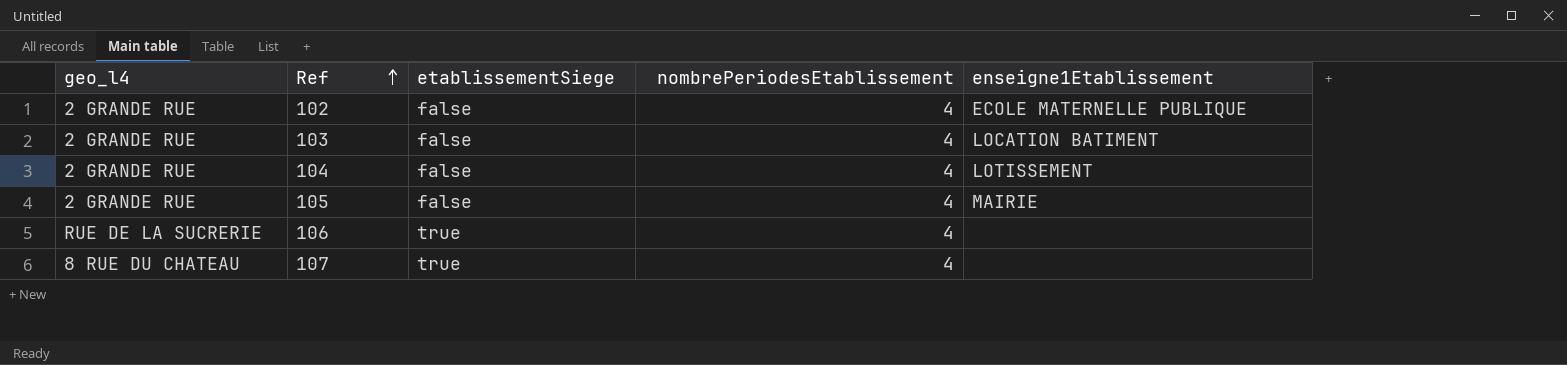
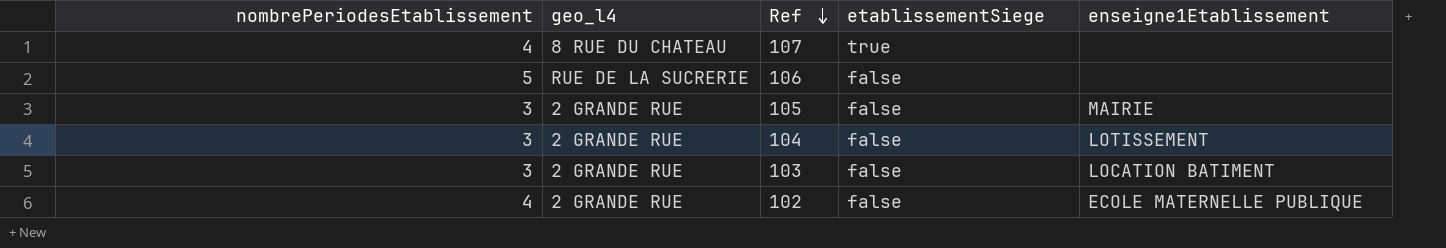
row order: Ref ascending -> Ref descending
column nombrePeriodesEtablissement | position: 4 -> 1
106 | nombrePeriodesEtablissement: 4 -> 5
106 | etablissementSiege: true -> false
105 | nombrePeriodesEtablissement: 4 -> 3
104 | nombrePeriodesEtablissement: 4 -> 3
103 | nombrePeriodesEtablissement: 4 -> 3

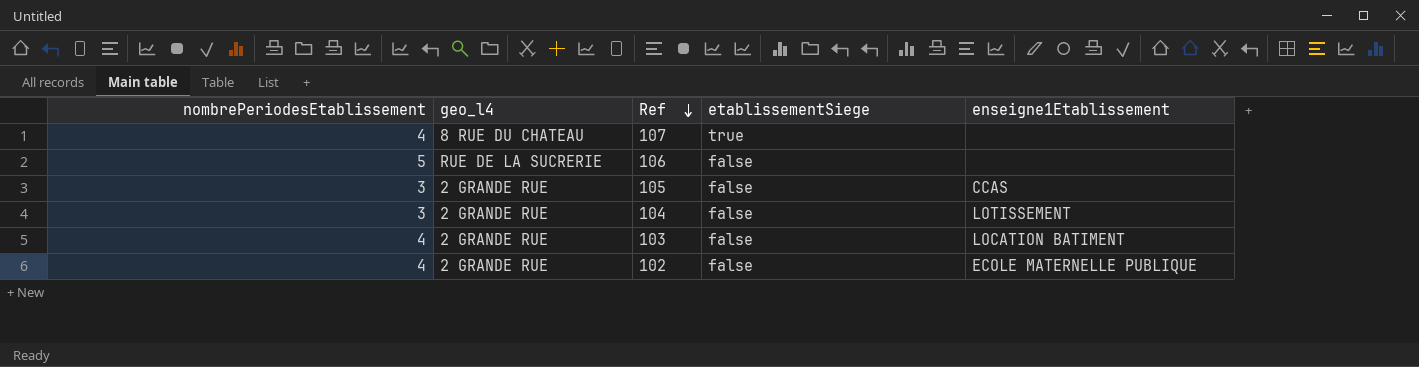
105 | enseigne1Etablissement: MAIRIE -> CCAS
103 | nombrePeriodesEtablissement: 3 -> 4

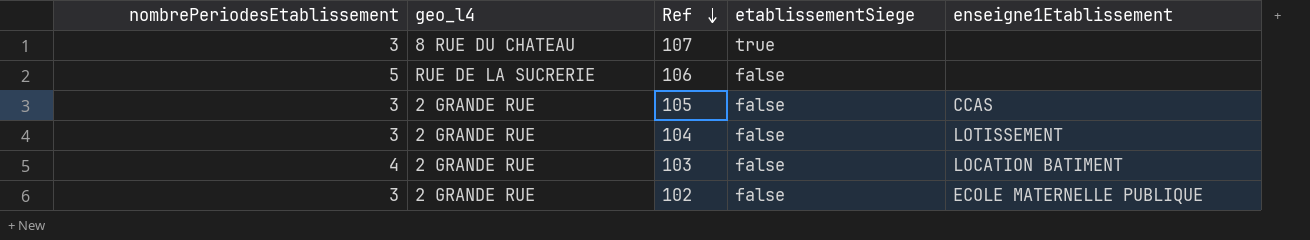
107 | nombrePeriodesEtablissement: 4 -> 3
102 | nombrePeriodesEtablissement: 4 -> 3

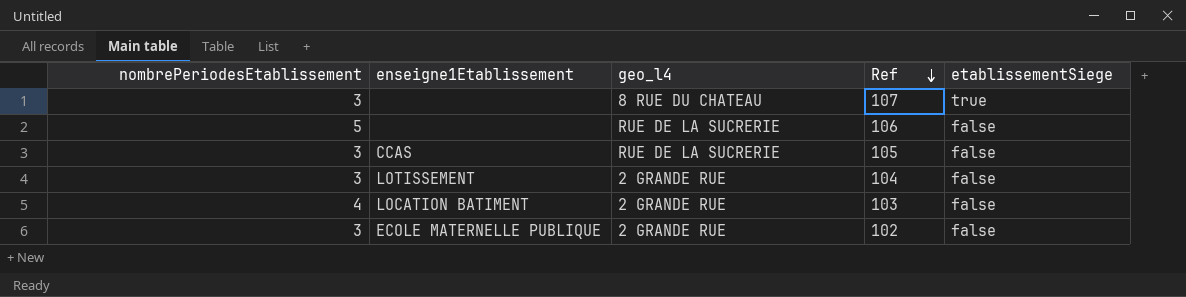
column enseigne1Etablissement | position: 5 -> 2
105 | geo_l4: 2 GRANDE RUE -> RUE DE LA SUCRERIE

